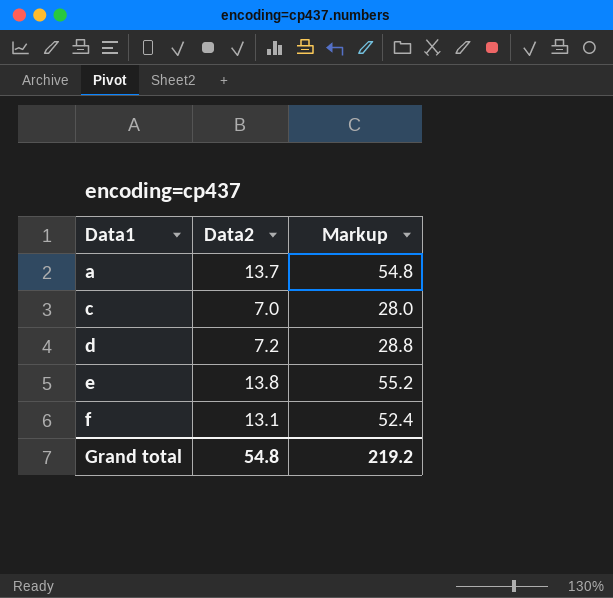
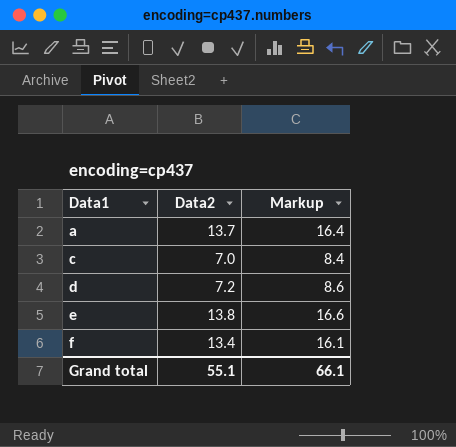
column Markup | formula: [Data2] * 4 -> [Data2] * 1.2
f | Data2: 13.1 -> 13.4
Grand total | Data2: 54.8 -> 55.1
Grand total | Markup: 219.2 -> 66.1

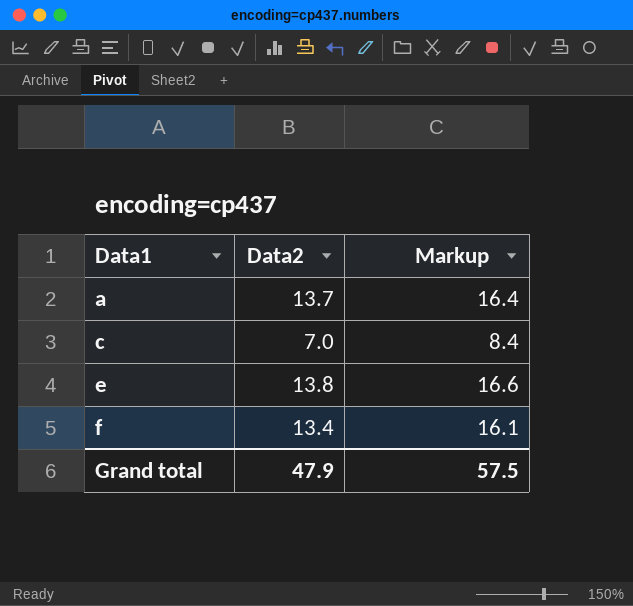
row d: 7.2 | 8.6 -> none
Grand total | Data2: 55.1 -> 47.9
Grand total | Markup: 66.1 -> 57.5

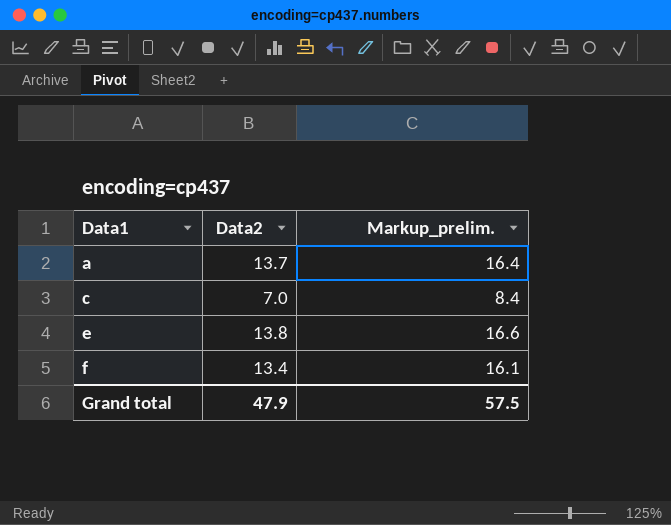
column name: Markup -> Markup_prelim.

